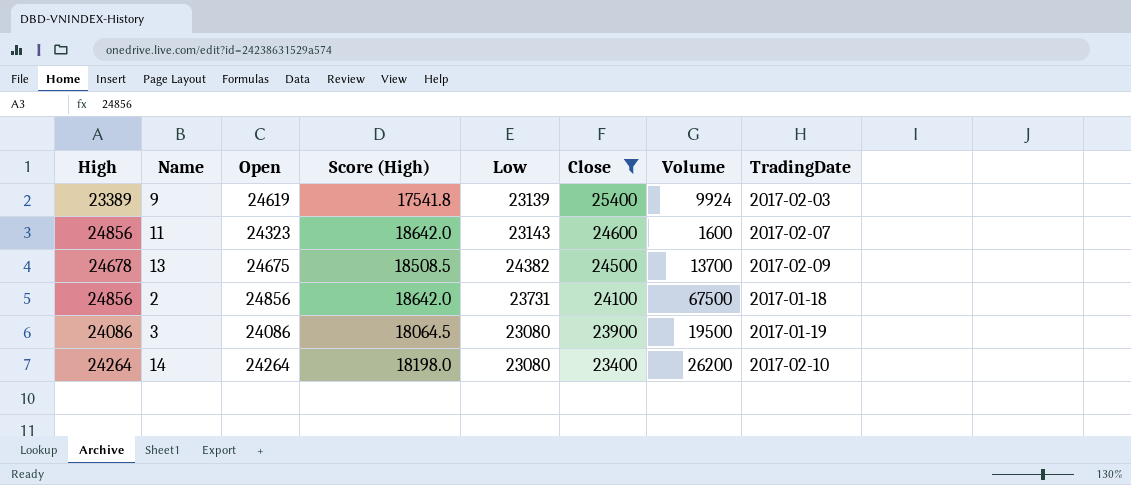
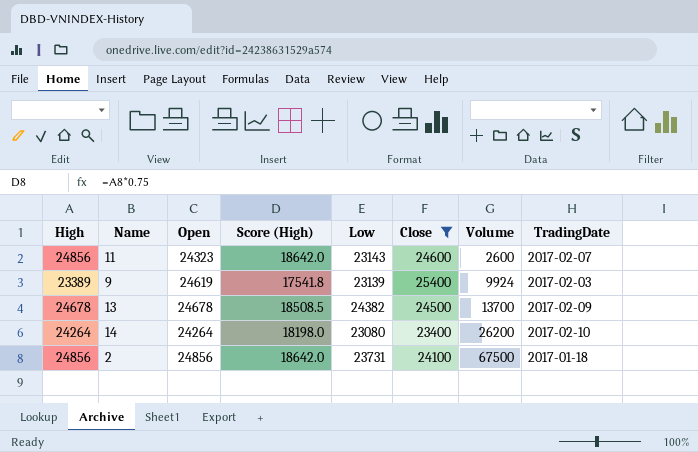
row order: Close descending -> Volume ascending
row 3: 24086 | 24086 | 18064.5 | 23080 | 23900 | 19500 | 2017-01-19 -> none
11 | Volume: 1600 -> 2600
13 | Open: 24675 -> 24678

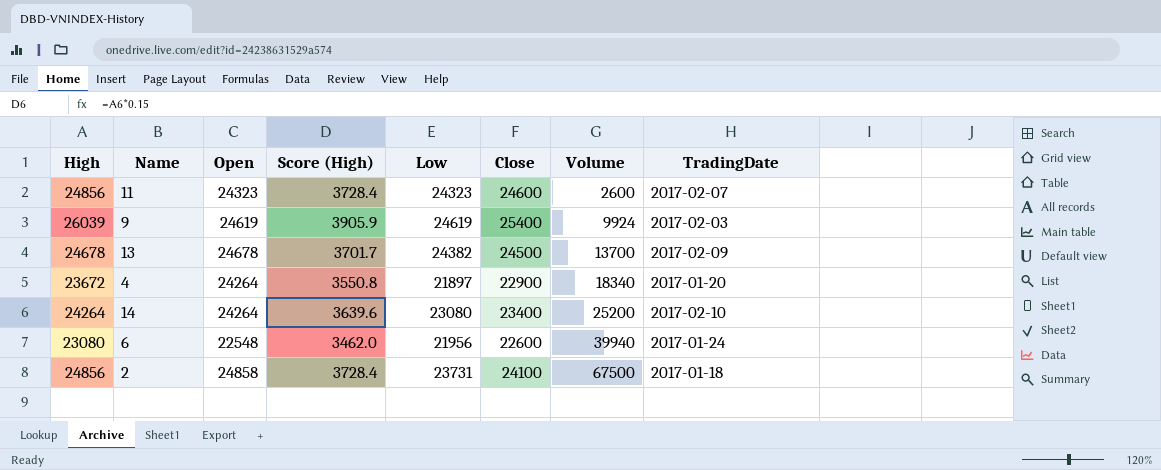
filter: Close >= 23400 -> none
column Score (High) | formula: [High] * 0.75 -> [High] * 0.15
11 | Low: 23143 -> 24323
9 | High: 23389 -> 26039
9 | Low: 23139 -> 24619
14 | Volume: 26200 -> 25200
2 | Open: 24856 -> 24858

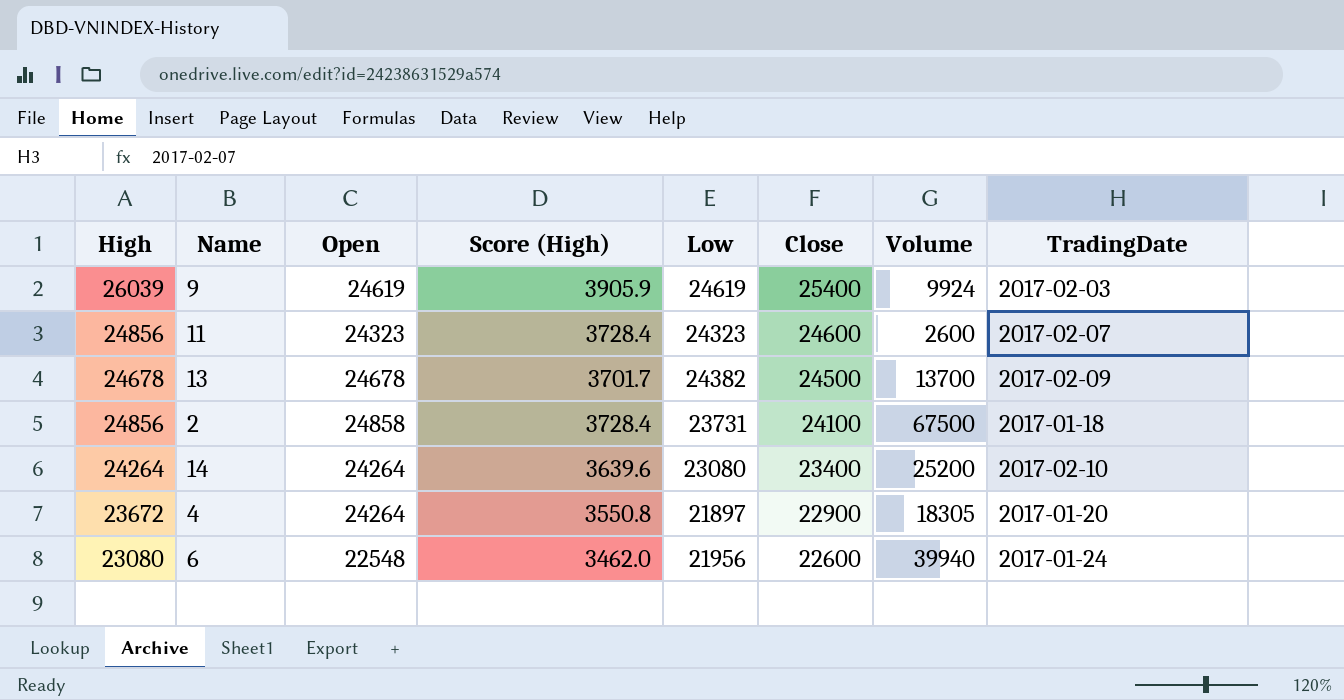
row order: Volume ascending -> Close descending
4 | Volume: 18340 -> 18305

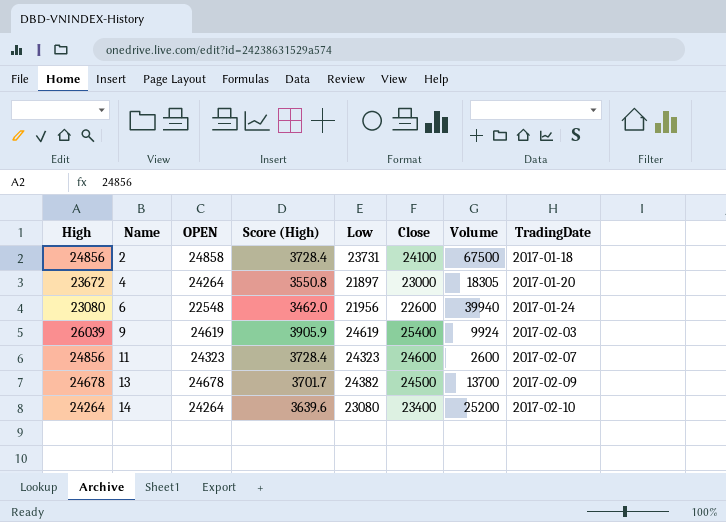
row order: Close descending -> Name ascending
column name: Open -> OPEN
4 | Close: 22900 -> 23000

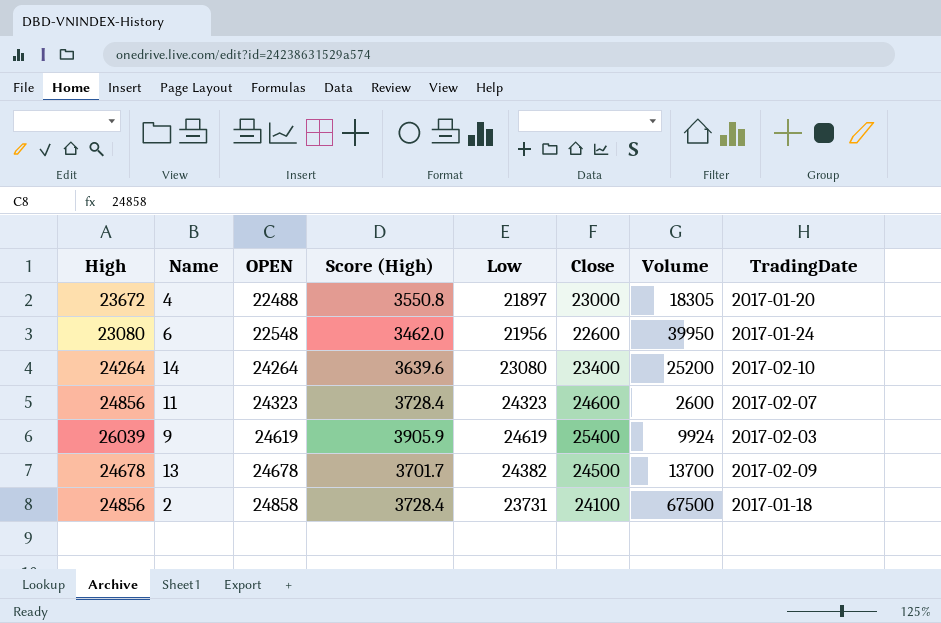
row order: Name ascending -> OPEN ascending
4 | OPEN: 24264 -> 22488
6 | Volume: 39940 -> 39950

